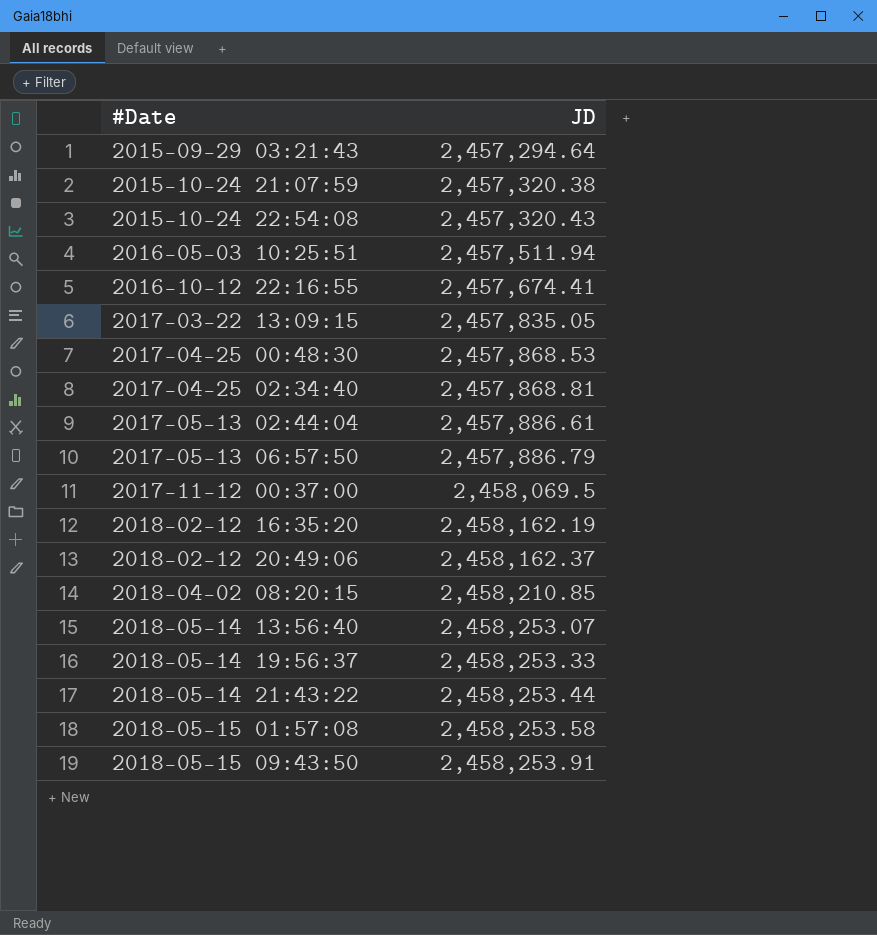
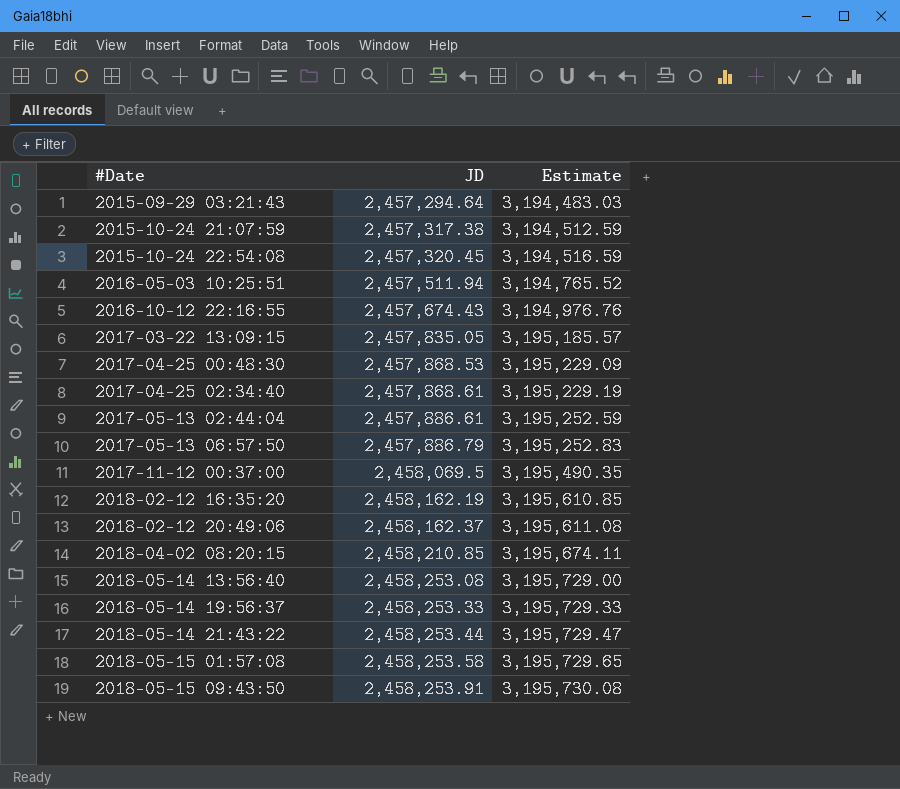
column Estimate | formula: none -> [JD] * 1.3
2015-10-24 21:07:59 | JD: 2,457,320.38 -> 2,457,317.38
2015-10-24 22:54:08 | JD: 2,457,320.43 -> 2,457,320.45
2016-10-12 22:16:55 | JD: 2,457,674.41 -> 2,457,674.43
2017-04-25 02:34:40 | JD: 2,457,868.81 -> 2,457,868.61
2018-05-14 13:56:40 | JD: 2,458,253.07 -> 2,458,253.08

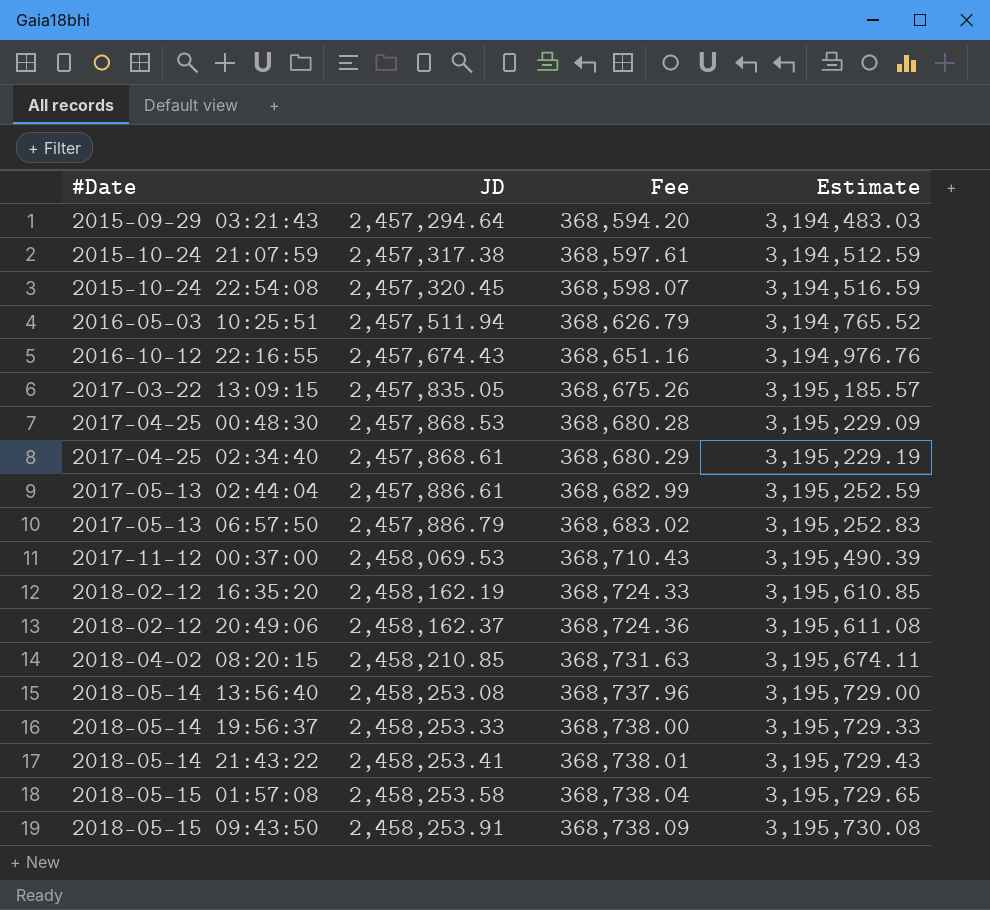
column Fee | formula: none -> [JD] * 0.15
2017-11-12 00:37:00 | JD: 2,458,069.5 -> 2,458,069.53
2017-11-12 00:37:00 | Estimate: 3,195,490.35 -> 3,195,490.39
2018-05-14 21:43:22 | JD: 2,458,253.44 -> 2,458,253.41
2018-05-14 21:43:22 | Estimate: 3,195,729.47 -> 3,195,729.43

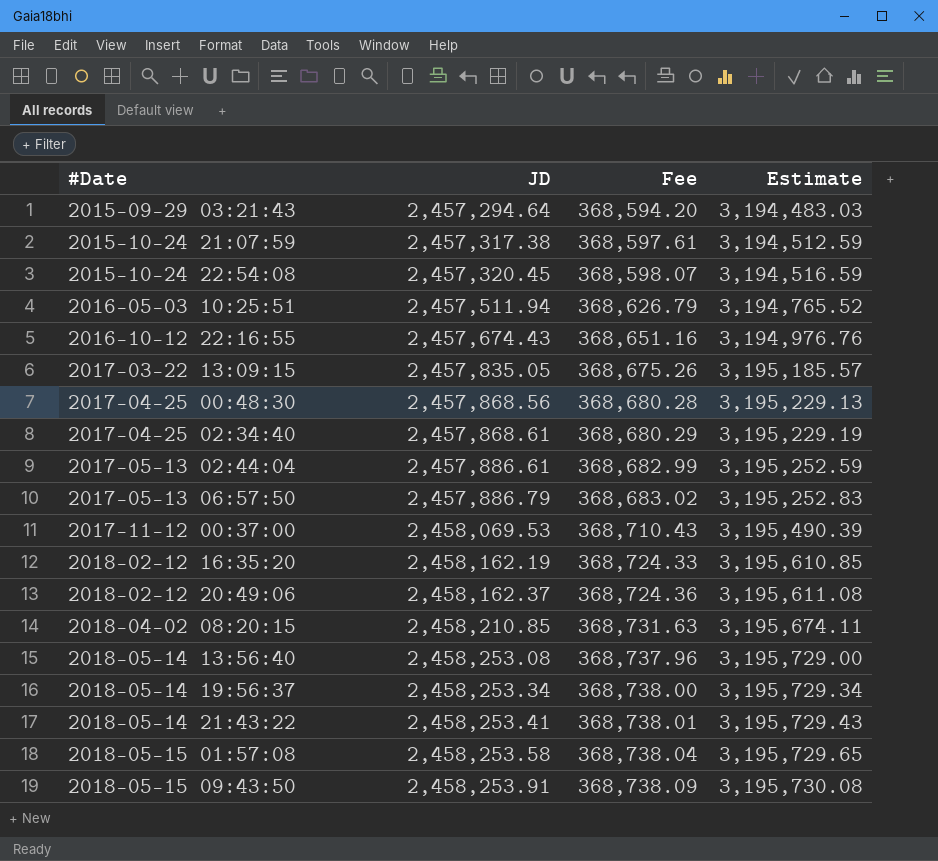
2017-04-25 00:48:30 | JD: 2,457,868.53 -> 2,457,868.56
2017-04-25 00:48:30 | Estimate: 3,195,229.09 -> 3,195,229.13
2018-05-14 19:56:37 | JD: 2,458,253.33 -> 2,458,253.34
2018-05-14 19:56:37 | Estimate: 3,195,729.33 -> 3,195,729.34

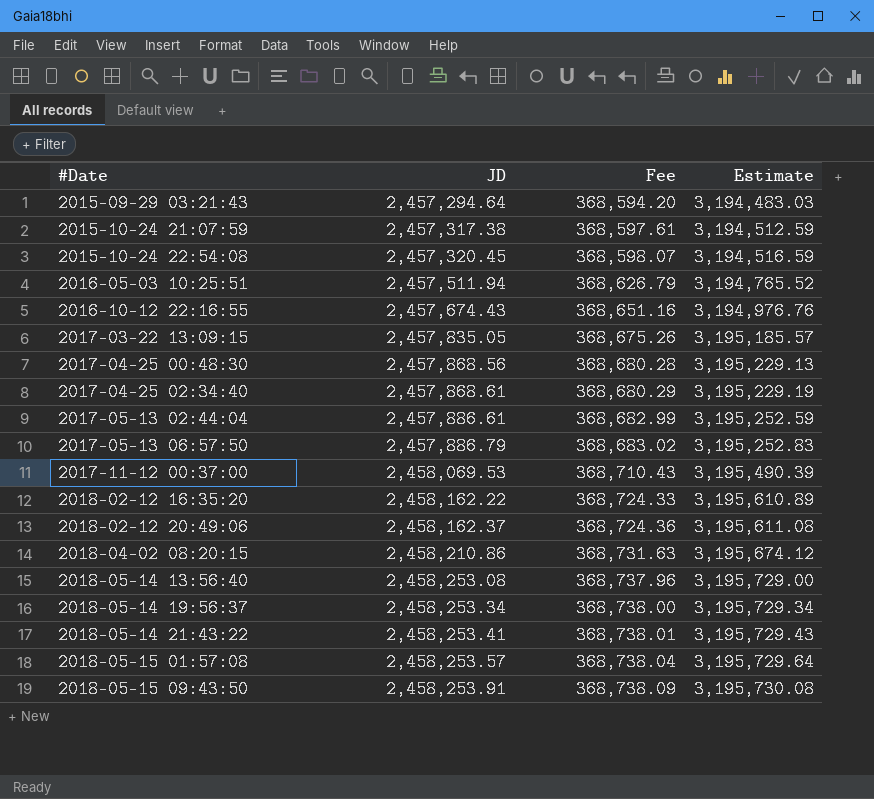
2018-02-12 16:35:20 | JD: 2,458,162.19 -> 2,458,162.22
2018-02-12 16:35:20 | Estimate: 3,195,610.85 -> 3,195,610.89
2018-04-02 08:20:15 | JD: 2,458,210.85 -> 2,458,210.86
2018-04-02 08:20:15 | Estimate: 3,195,674.11 -> 3,195,674.12
2018-05-15 01:57:08 | JD: 2,458,253.58 -> 2,458,253.57
2018-05-15 01:57:08 | Estimate: 3,195,729.65 -> 3,195,729.64

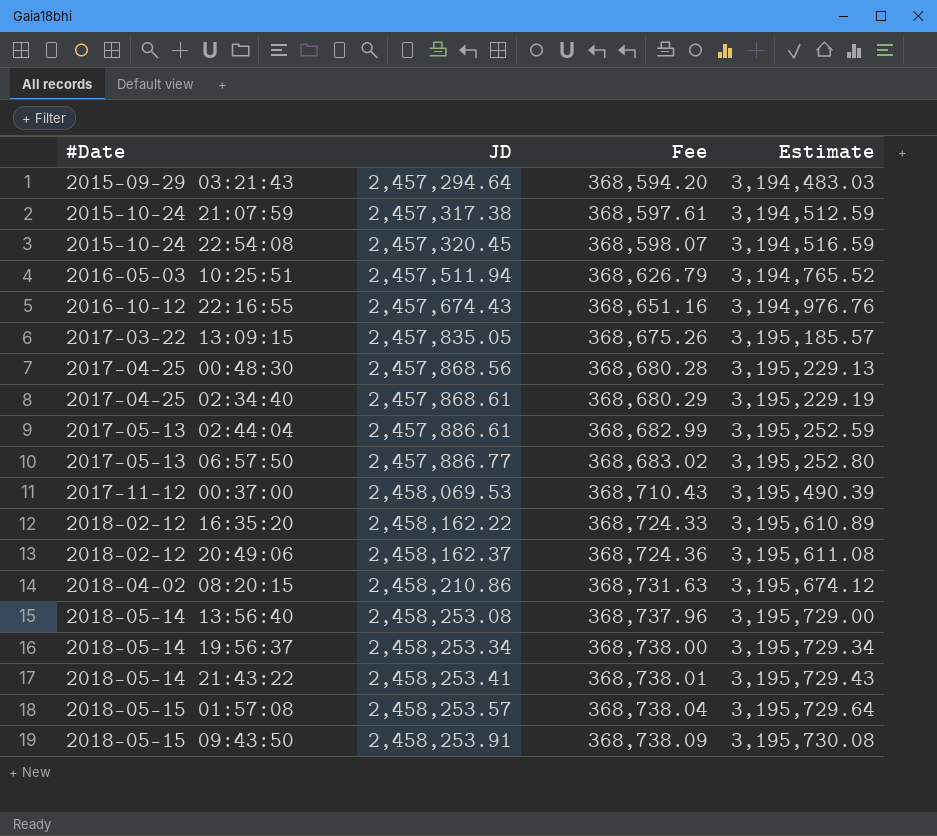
2017-05-13 06:57:50 | JD: 2,457,886.79 -> 2,457,886.77
2017-05-13 06:57:50 | Estimate: 3,195,252.83 -> 3,195,252.80

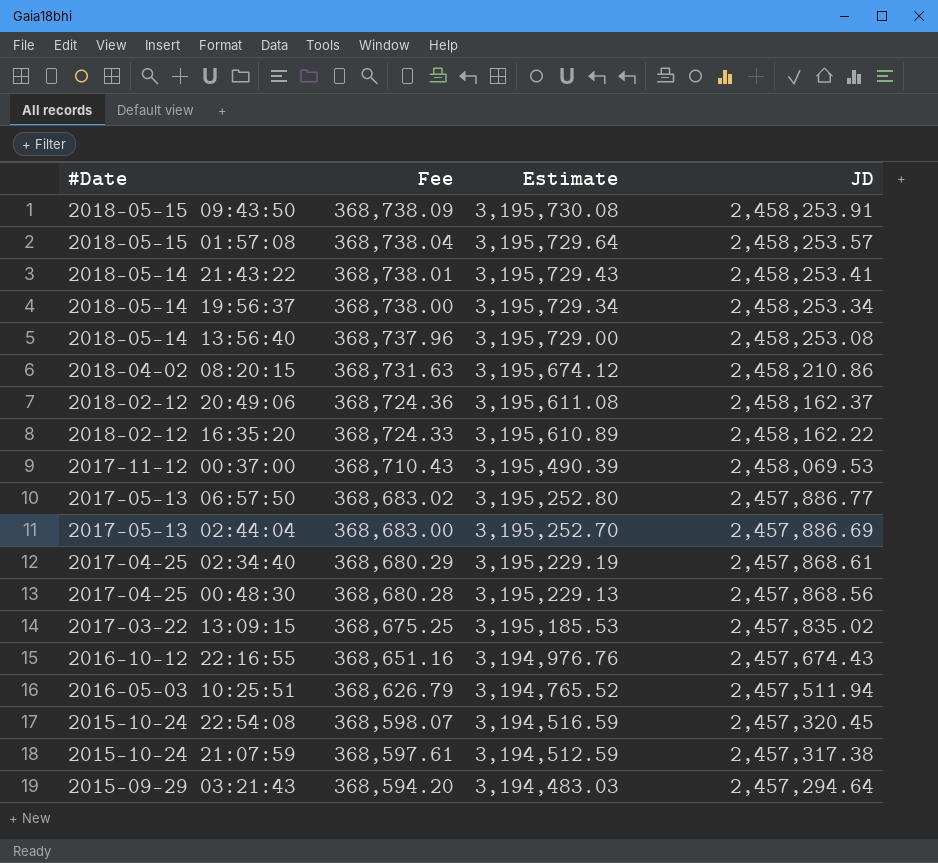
row order: #Date ascending -> #Date descending
column JD | position: 2 -> 4
2017-05-13 02:44:04 | Fee: 368,682.99 -> 368,683.00
2017-05-13 02:44:04 | Estimate: 3,195,252.59 -> 3,195,252.70
2017-05-13 02:44:04 | JD: 2,457,886.61 -> 2,457,886.69
2017-03-22 13:09:15 | Fee: 368,675.26 -> 368,675.25
2017-03-22 13:09:15 | Estimate: 3,195,185.57 -> 3,195,185.53
2017-03-22 13:09:15 | JD: 2,457,835.05 -> 2,457,835.02

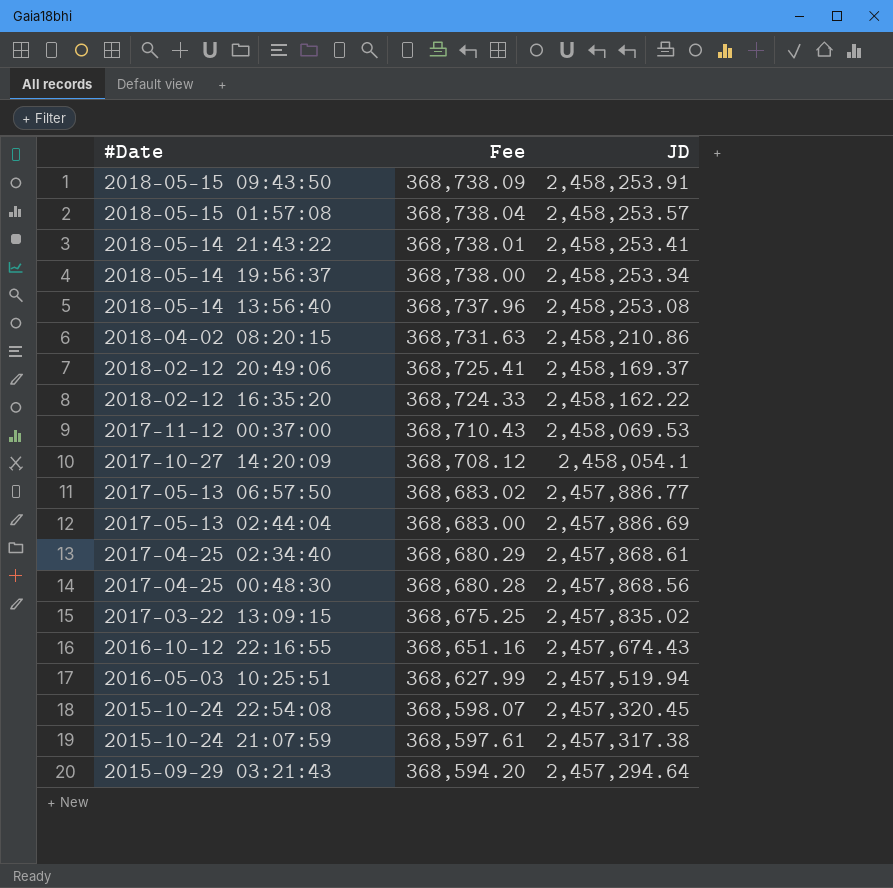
column Estimate | formula: [JD] * 1.3 -> none
2018-02-12 20:49:06 | Fee: 368,724.36 -> 368,725.41
2018-02-12 20:49:06 | JD: 2,458,162.37 -> 2,458,169.37
row 2017-10-27 14:20:09: none -> 368,708.12 | 2,458,054.1
2016-05-03 10:25:51 | Fee: 368,626.79 -> 368,627.99
2016-05-03 10:25:51 | JD: 2,457,511.94 -> 2,457,519.94

